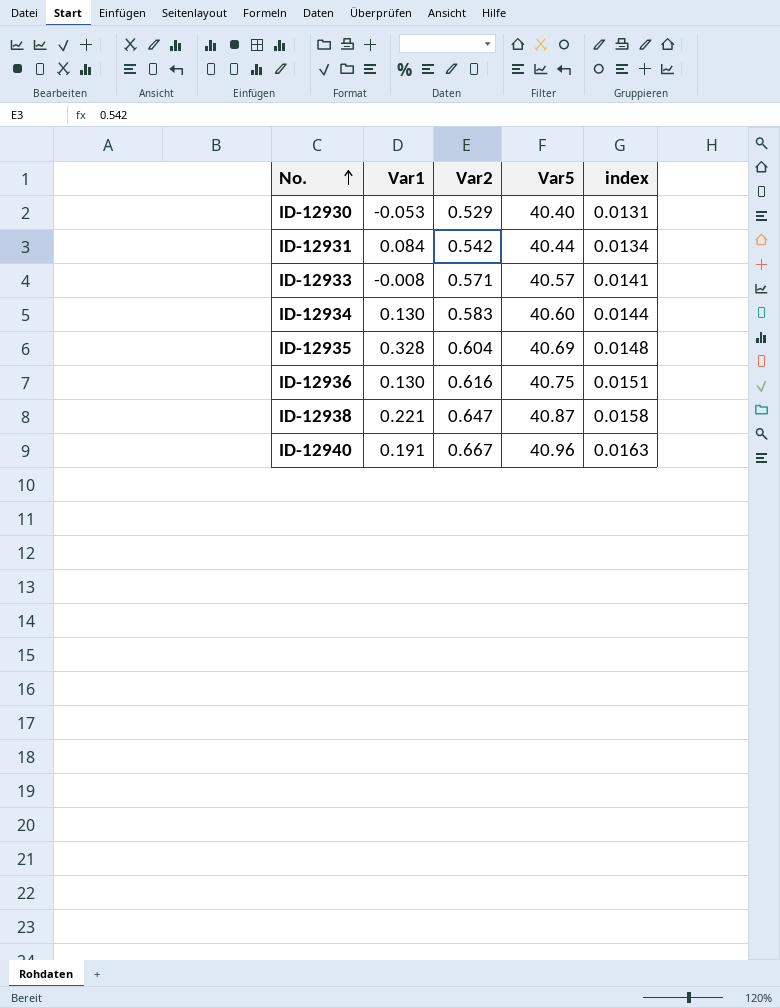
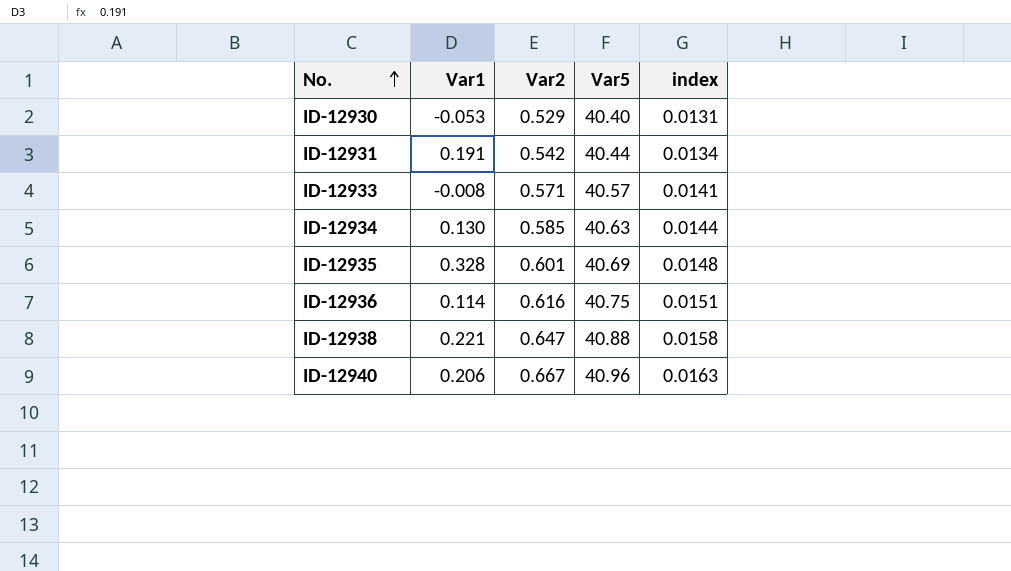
ID-12931 | Var1: 0.084 -> 0.191
ID-12934 | Var2: 0.583 -> 0.585
ID-12934 | Var5: 40.60 -> 40.63
ID-12935 | Var2: 0.604 -> 0.601
ID-12936 | Var1: 0.130 -> 0.114
ID-12938 | Var5: 40.87 -> 40.88
ID-12940 | Var1: 0.191 -> 0.206

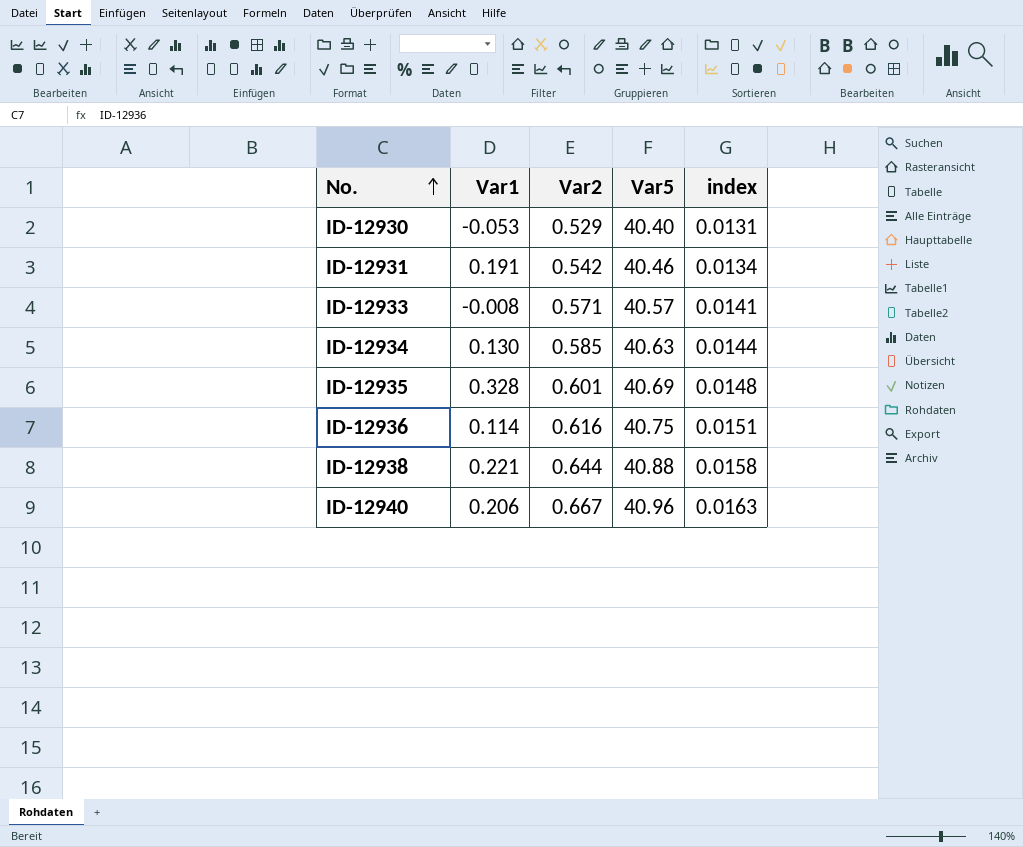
ID-12931 | Var5: 40.44 -> 40.46
ID-12938 | Var2: 0.647 -> 0.644

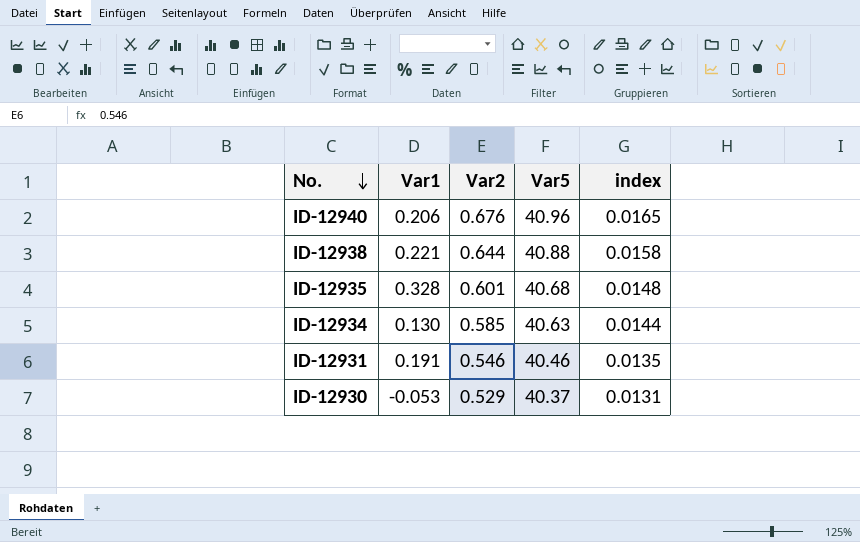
row order: No. ascending -> No. descending
row ID-12933: -0.008 | 0.571 | 40.57 | 0.0141 -> none
row ID-12936: 0.114 | 0.616 | 40.75 | 0.0151 -> none
ID-12940 | Var2: 0.667 -> 0.676
ID-12940 | index: 0.0163 -> 0.0165
ID-12935 | Var5: 40.69 -> 40.68
ID-12931 | Var2: 0.542 -> 0.546
ID-12931 | index: 0.0134 -> 0.0135
ID-12930 | Var5: 40.40 -> 40.37

